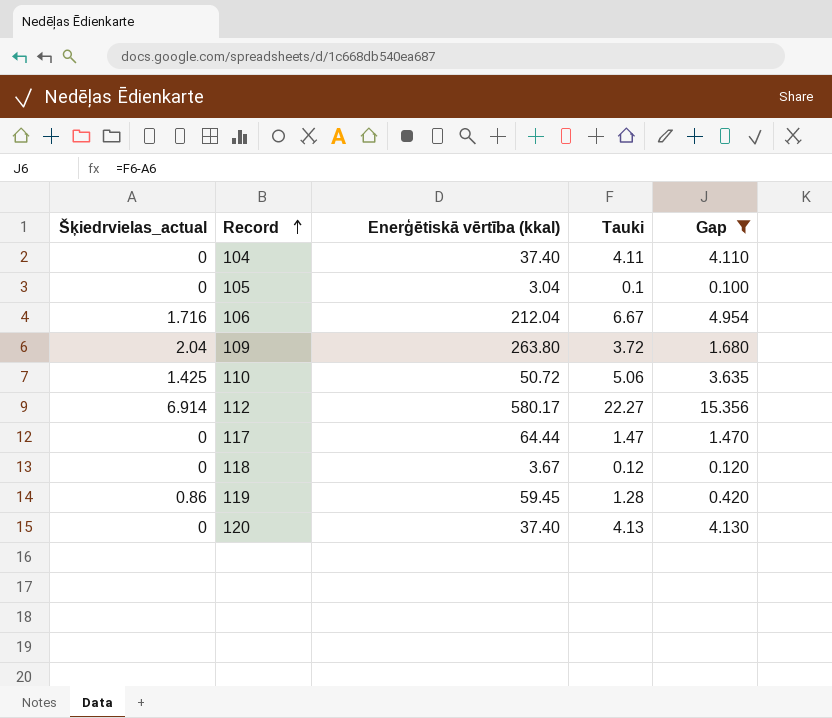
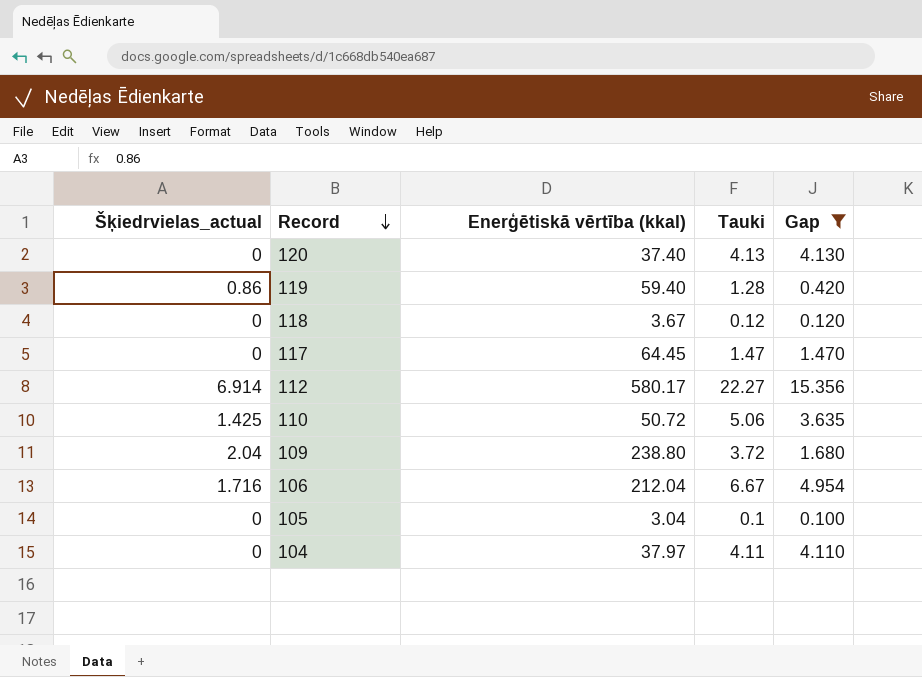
row order: Record ascending -> Record descending
119 | Enerģētiskā vērtība (kkal): 59.45 -> 59.40
117 | Enerģētiskā vērtība (kkal): 64.44 -> 64.45
109 | Enerģētiskā vērtība (kkal): 263.80 -> 238.80
104 | Enerģētiskā vērtība (kkal): 37.40 -> 37.97

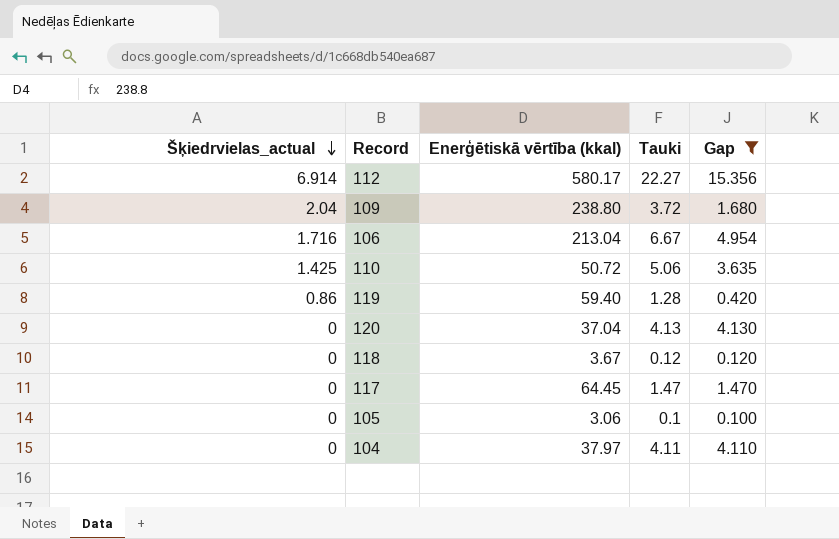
row order: Record descending -> Šķiedrvielas_actual descending
106 | Enerģētiskā vērtība (kkal): 212.04 -> 213.04
120 | Enerģētiskā vērtība (kkal): 37.40 -> 37.04
105 | Enerģētiskā vērtība (kkal): 3.04 -> 3.06

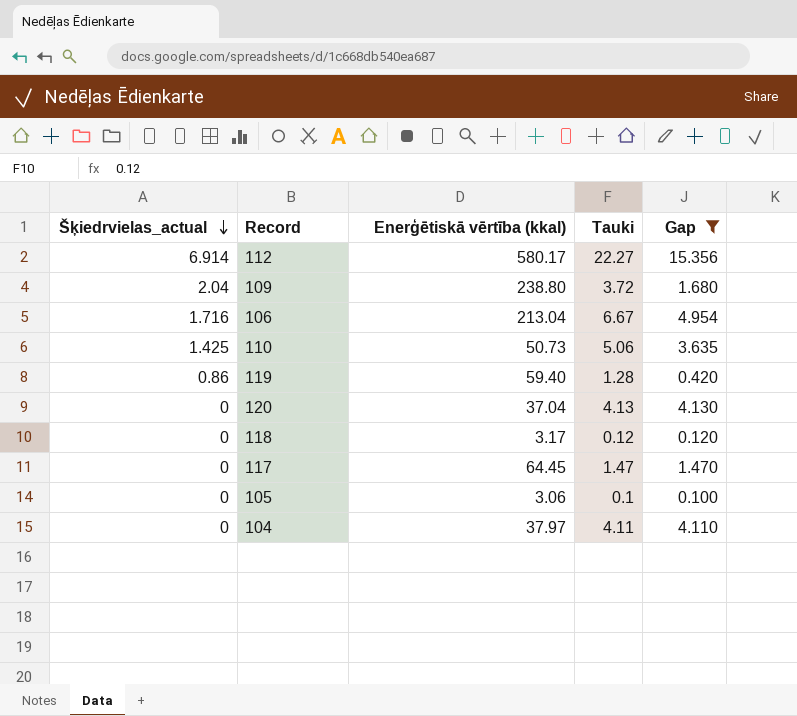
110 | Enerģētiskā vērtība (kkal): 50.72 -> 50.73
118 | Enerģētiskā vērtība (kkal): 3.67 -> 3.17

